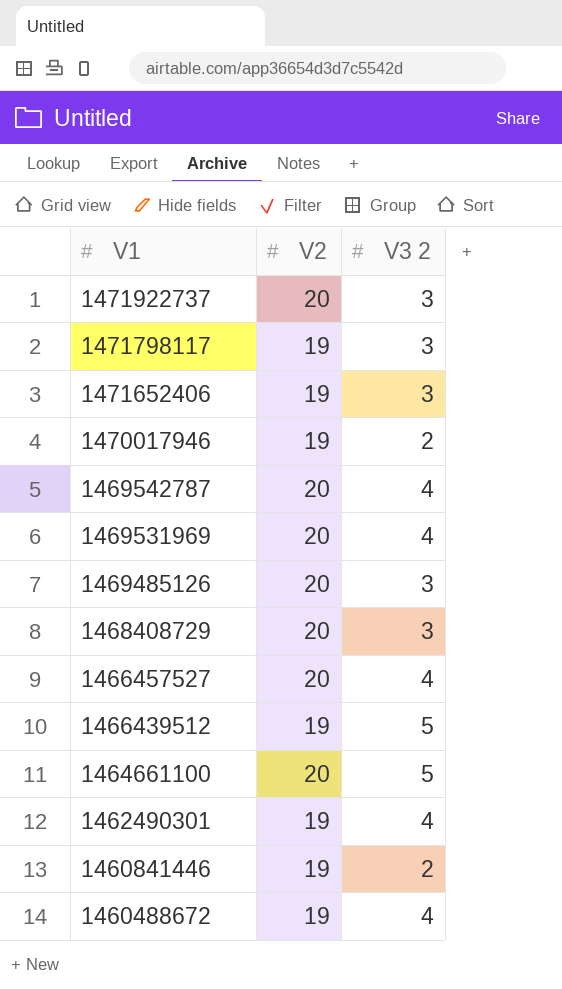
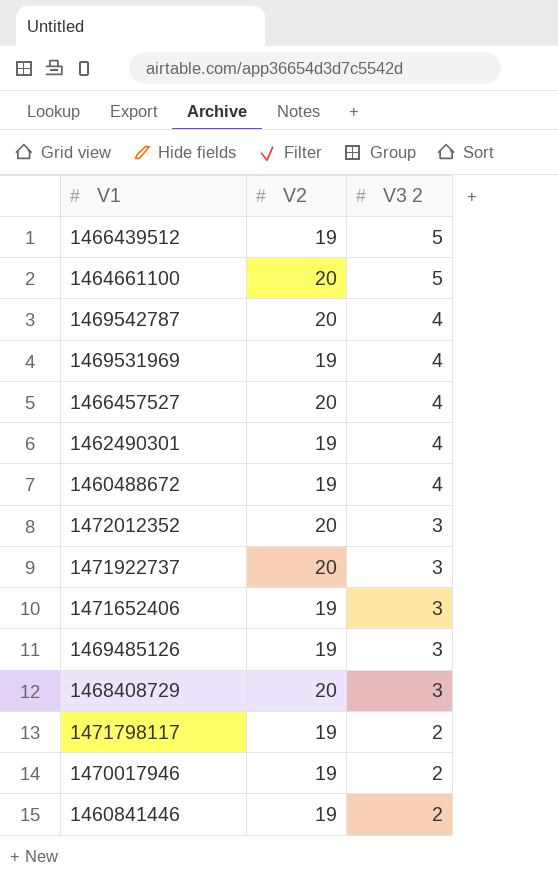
row order: V1 descending -> V3 2 descending
1469531969 | V2: 20 -> 19
row 1472012352: none -> 20 | 3
1469485126 | V2: 20 -> 19
1471798117 | V3 2: 3 -> 2

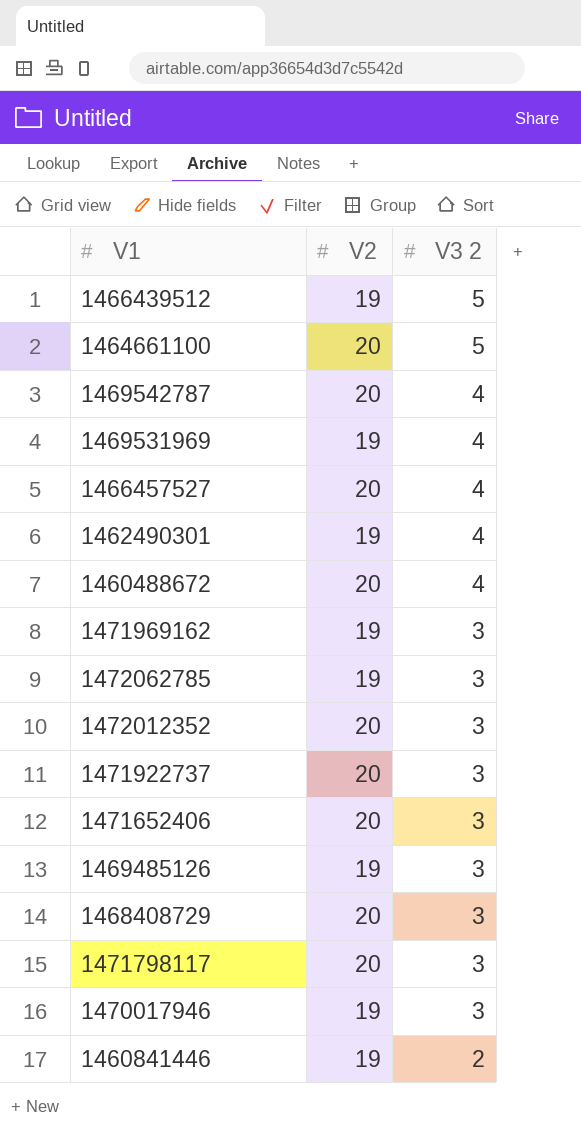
1460488672 | V2: 19 -> 20
row 1471969162: none -> 19 | 3
row 1472062785: none -> 19 | 3
1471652406 | V2: 19 -> 20
1471798117 | V2: 19 -> 20
1471798117 | V3 2: 2 -> 3
1470017946 | V3 2: 2 -> 3

